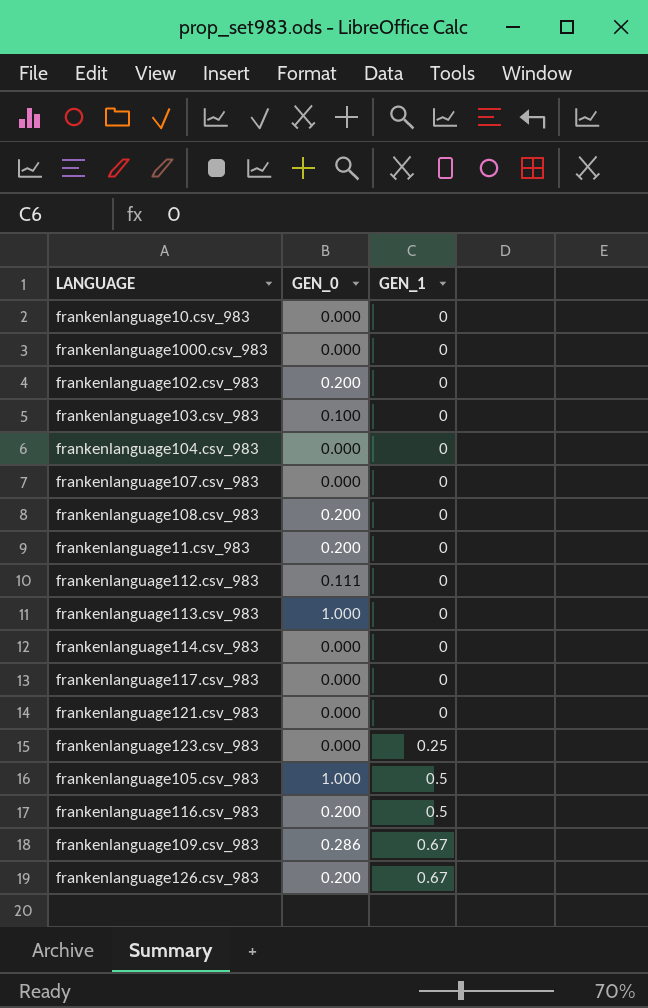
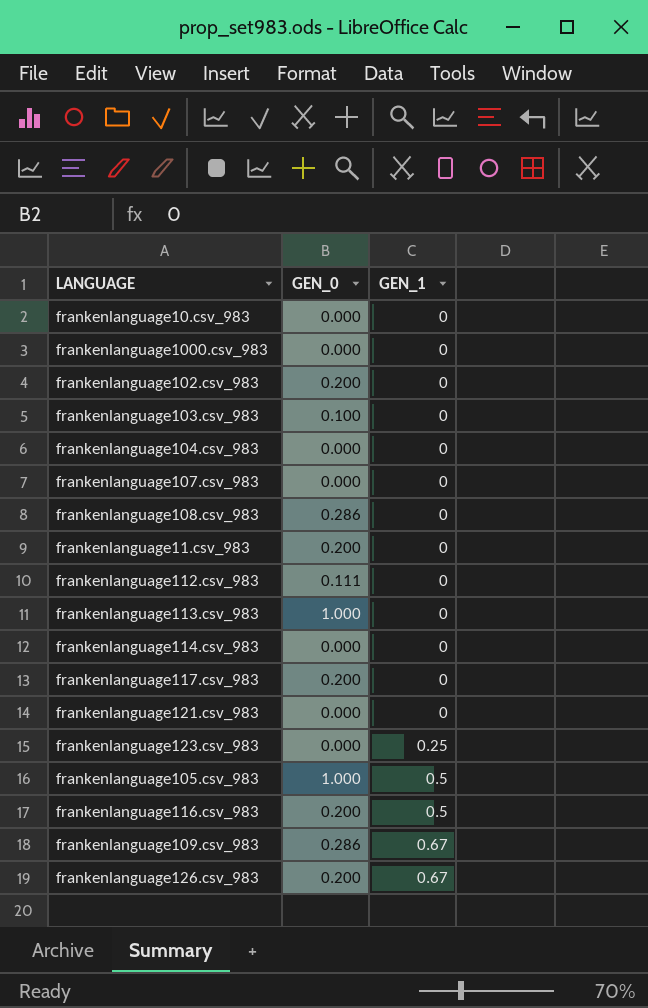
frankenlanguage108.csv_983 | GEN_0: 0.200 -> 0.286
frankenlanguage117.csv_983 | GEN_0: 0.000 -> 0.200

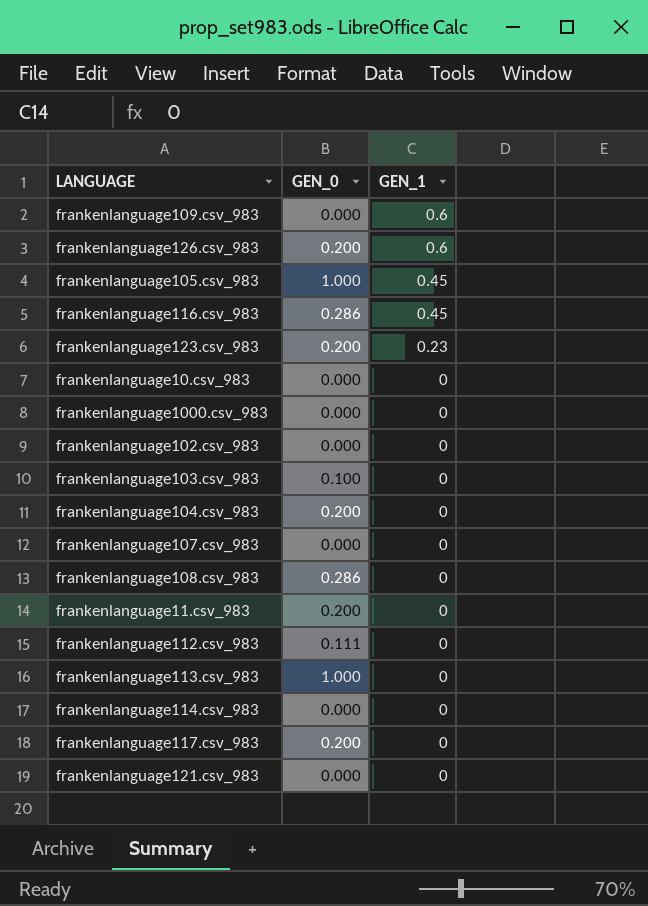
row order: GEN_1 ascending -> GEN_1 descending
frankenlanguage109.csv_983 | GEN_0: 0.286 -> 0.000
frankenlanguage109.csv_983 | GEN_1: 0.67 -> 0.6
frankenlanguage126.csv_983 | GEN_1: 0.67 -> 0.6
frankenlanguage105.csv_983 | GEN_1: 0.5 -> 0.45
frankenlanguage116.csv_983 | GEN_0: 0.200 -> 0.286
frankenlanguage116.csv_983 | GEN_1: 0.5 -> 0.45
frankenlanguage123.csv_983 | GEN_0: 0.000 -> 0.200
frankenlanguage123.csv_983 | GEN_1: 0.25 -> 0.23
frankenlanguage102.csv_983 | GEN_0: 0.200 -> 0.000
frankenlanguage104.csv_983 | GEN_0: 0.000 -> 0.200

